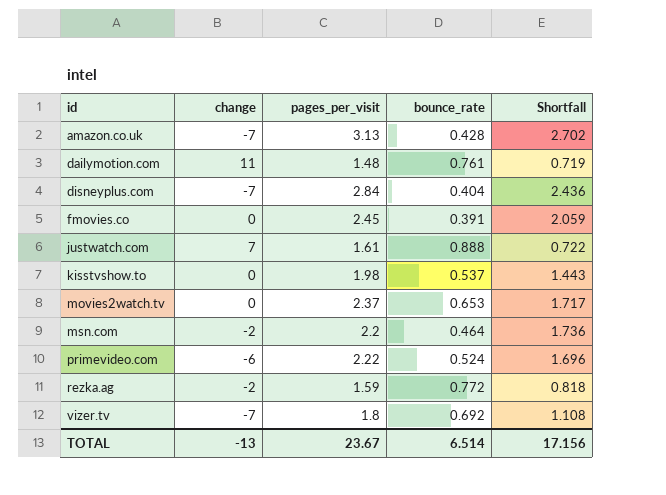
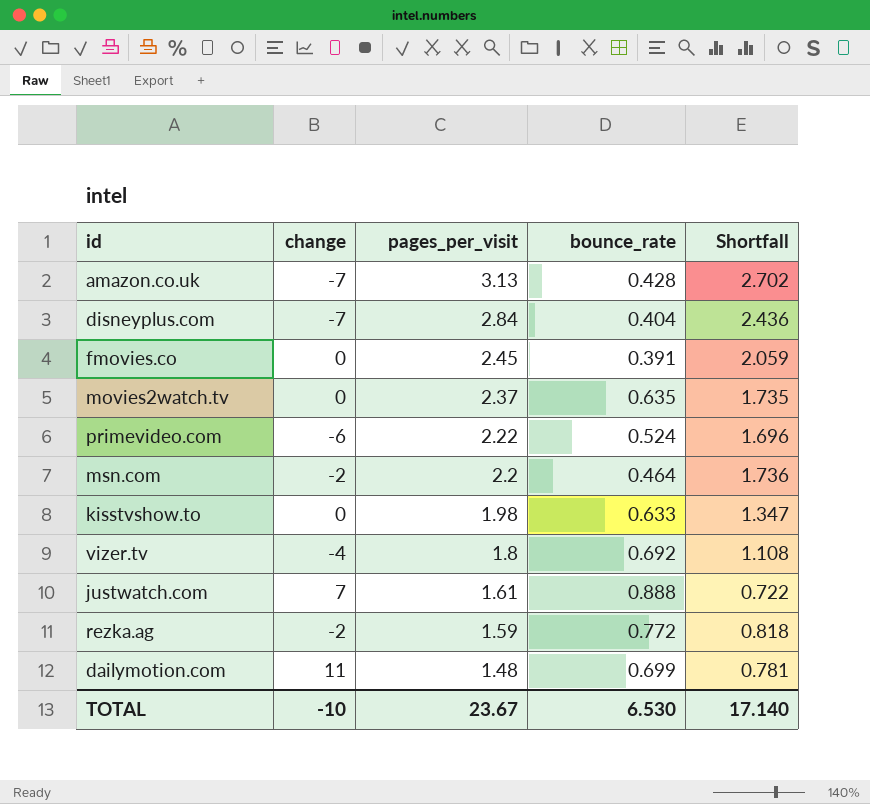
row order: id ascending -> pages_per_visit descending
movies2watch.tv | bounce_rate: 0.653 -> 0.635
movies2watch.tv | Shortfall: 1.717 -> 1.735
kisstvshow.to | bounce_rate: 0.537 -> 0.633
kisstvshow.to | Shortfall: 1.443 -> 1.347
vizer.tv | change: -7 -> -4
dailymotion.com | bounce_rate: 0.761 -> 0.699
dailymotion.com | Shortfall: 0.719 -> 0.781
TOTAL | change: -13 -> -10
TOTAL | bounce_rate: 6.514 -> 6.530
TOTAL | Shortfall: 17.156 -> 17.140

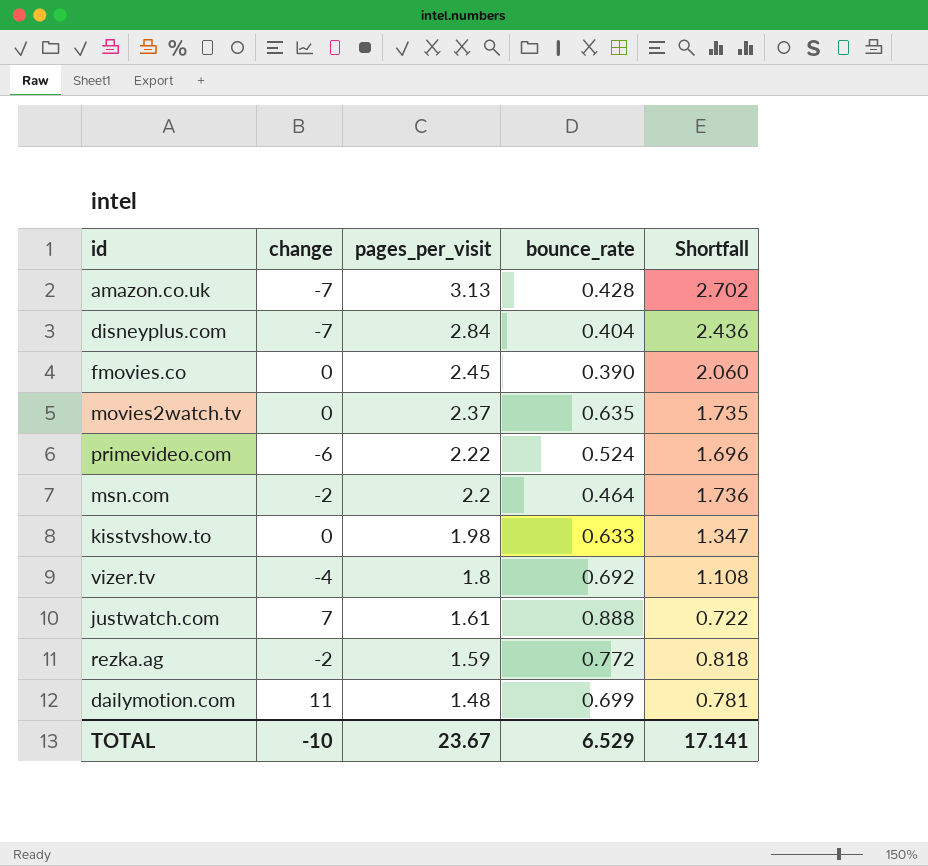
fmovies.co | bounce_rate: 0.391 -> 0.390
fmovies.co | Shortfall: 2.059 -> 2.060
TOTAL | bounce_rate: 6.530 -> 6.529
TOTAL | Shortfall: 17.140 -> 17.141

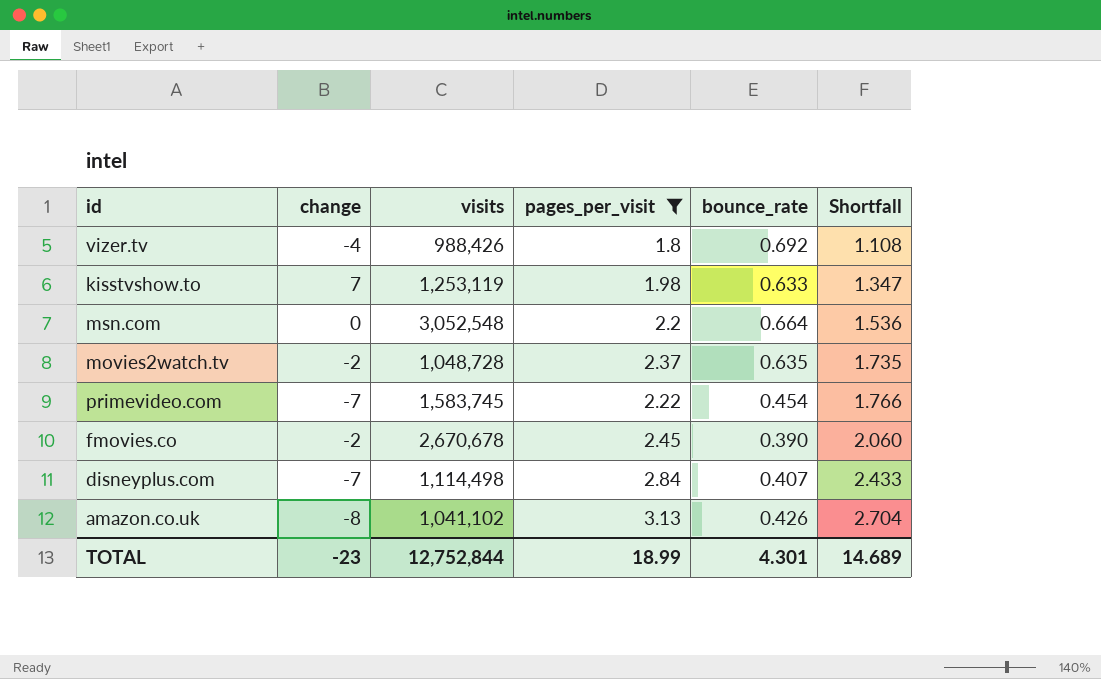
filter: none -> pages_per_visit >= 1.8
row order: pages_per_visit descending -> Shortfall ascending
column visits | position: none -> 3
kisstvshow.to | change: 0 -> 7
msn.com | change: -2 -> 0
msn.com | bounce_rate: 0.464 -> 0.664
msn.com | Shortfall: 1.736 -> 1.536
movies2watch.tv | change: 0 -> -2
primevideo.com | change: -6 -> -7
primevideo.com | bounce_rate: 0.524 -> 0.454
primevideo.com | Shortfall: 1.696 -> 1.766
fmovies.co | change: 0 -> -2
disneyplus.com | bounce_rate: 0.404 -> 0.407
disneyplus.com | Shortfall: 2.436 -> 2.433
amazon.co.uk | change: -7 -> -8
amazon.co.uk | bounce_rate: 0.428 -> 0.426
amazon.co.uk | Shortfall: 2.702 -> 2.704
TOTAL | change: -10 -> -23
TOTAL | pages_per_visit: 23.67 -> 18.99
TOTAL | bounce_rate: 6.529 -> 4.301
TOTAL | Shortfall: 17.141 -> 14.689

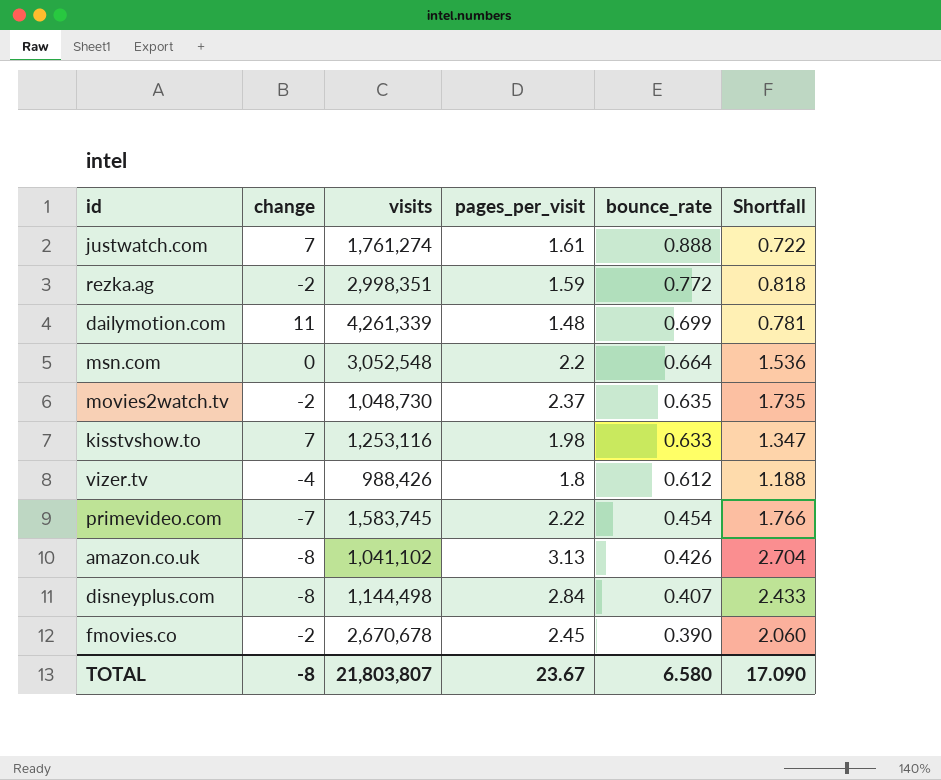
filter: pages_per_visit >= 1.8 -> none
row order: Shortfall ascending -> bounce_rate descending
movies2watch.tv | visits: 1,048,728 -> 1,048,730
kisstvshow.to | visits: 1,253,119 -> 1,253,116
vizer.tv | bounce_rate: 0.692 -> 0.612
vizer.tv | Shortfall: 1.108 -> 1.188
disneyplus.com | change: -7 -> -8
disneyplus.com | visits: 1,114,498 -> 1,144,498
TOTAL | change: -23 -> -8
TOTAL | visits: 12,752,844 -> 21,803,807
TOTAL | pages_per_visit: 18.99 -> 23.67
TOTAL | bounce_rate: 4.301 -> 6.580
TOTAL | Shortfall: 14.689 -> 17.090

